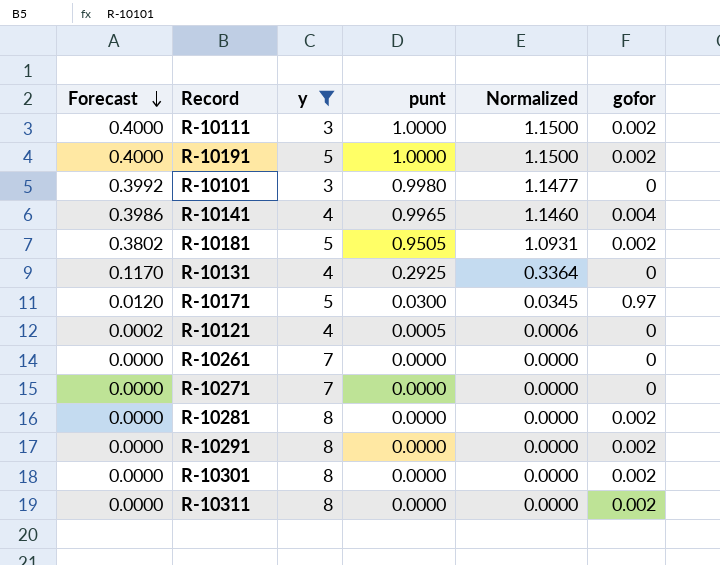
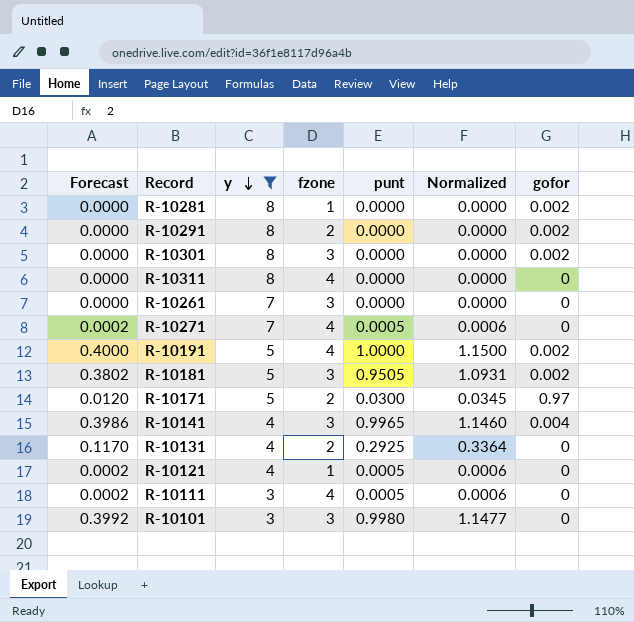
row order: Forecast descending -> y descending
column fzone | position: none -> 4
R-10311 | gofor: 0.002 -> 0
R-10271 | Forecast: 0.0000 -> 0.0002
R-10271 | punt: 0.0000 -> 0.0005
R-10271 | Normalized: 0.0000 -> 0.0006
R-10111 | Forecast: 0.4000 -> 0.0002
R-10111 | punt: 1.0000 -> 0.0005
R-10111 | Normalized: 1.1500 -> 0.0006
R-10111 | gofor: 0.002 -> 0

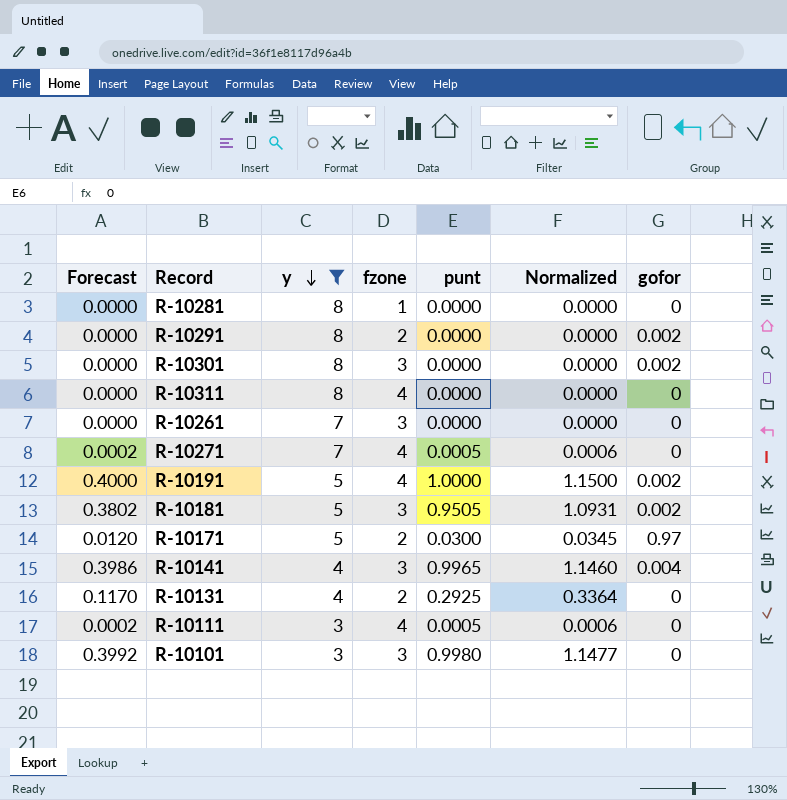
row R-10121: 0.0002 | 4 | 1 | 0.0005 | 0.0006 | 0 -> none
R-10281 | gofor: 0.002 -> 0

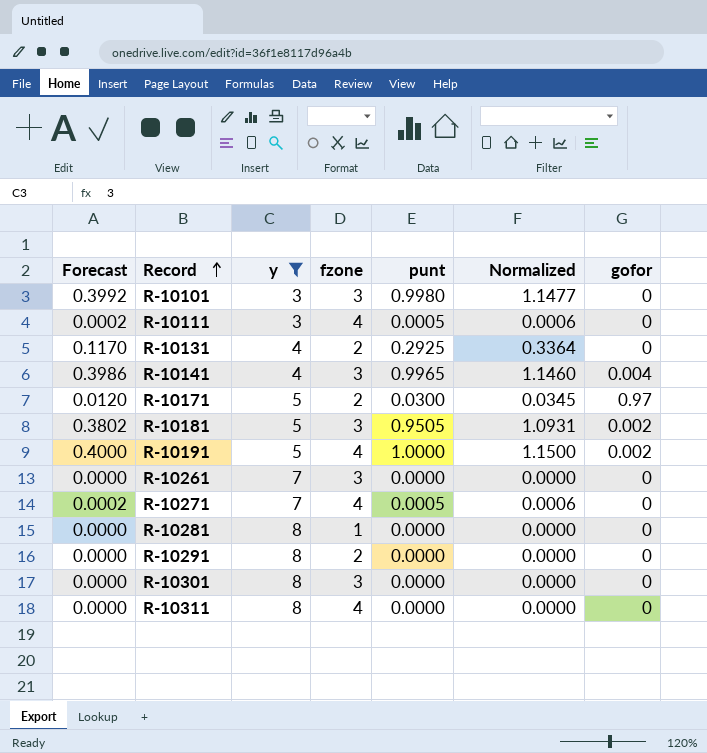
row order: y descending -> Record ascending
R-10291 | gofor: 0.002 -> 0
R-10301 | gofor: 0.002 -> 0

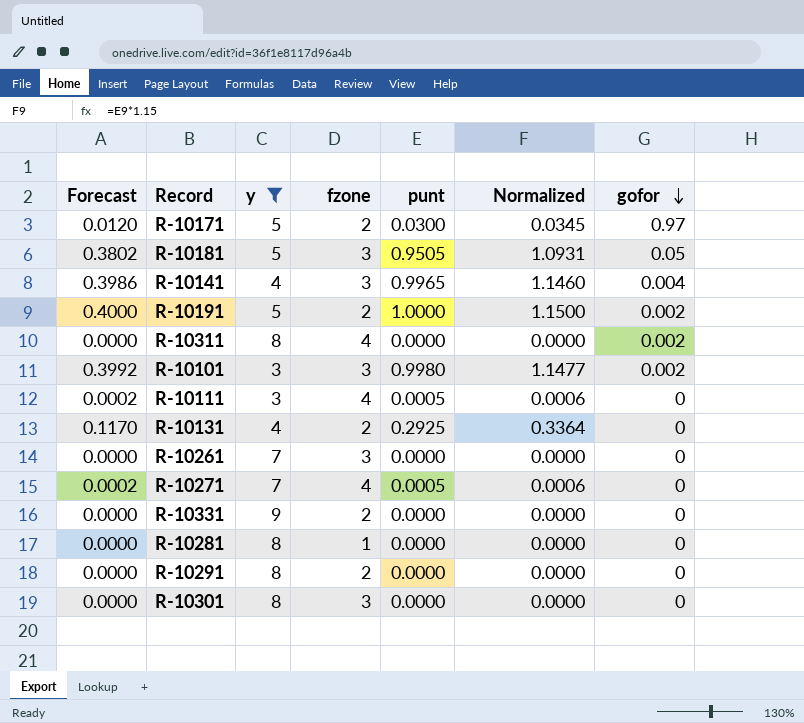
row order: Record ascending -> gofor descending
R-10181 | gofor: 0.002 -> 0.05
R-10191 | fzone: 4 -> 2
R-10311 | gofor: 0 -> 0.002
R-10101 | gofor: 0 -> 0.002
row R-10331: none -> 0.0000 | 9 | 2 | 0.0000 | 0.0000 | 0

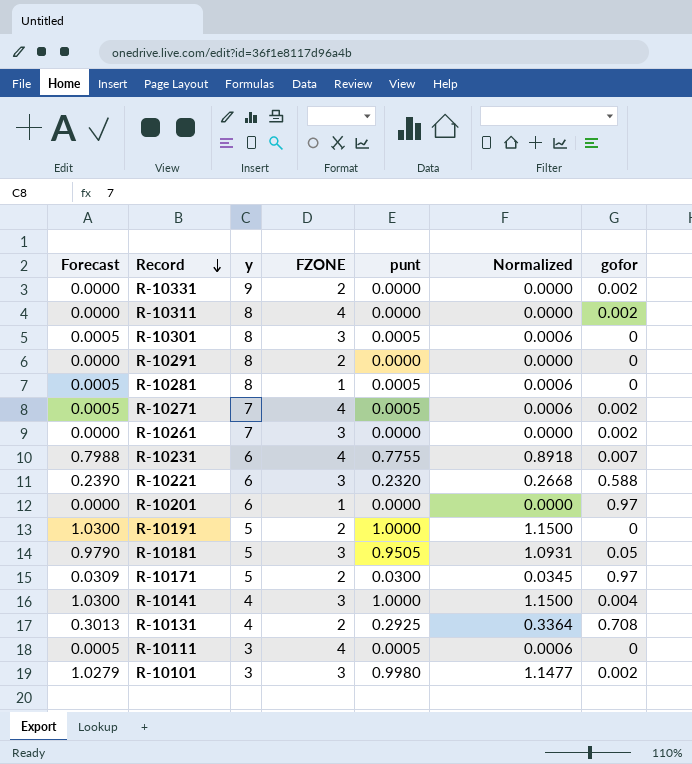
filter: y != 6 -> none
row order: gofor descending -> Record descending
column Forecast | formula: [punt] * 0.4 -> [punt] * 1.03
column name: fzone -> FZONE
R-10331 | gofor: 0 -> 0.002
R-10301 | punt: 0.0000 -> 0.0005
R-10301 | Normalized: 0.0000 -> 0.0006
R-10281 | punt: 0.0000 -> 0.0005
R-10281 | Normalized: 0.0000 -> 0.0006
R-10271 | gofor: 0 -> 0.002
R-10261 | gofor: 0 -> 0.002
R-10191 | gofor: 0.002 -> 0
R-10141 | punt: 0.9965 -> 1.0000
R-10141 | Normalized: 1.1460 -> 1.1500
R-10131 | gofor: 0 -> 0.708

